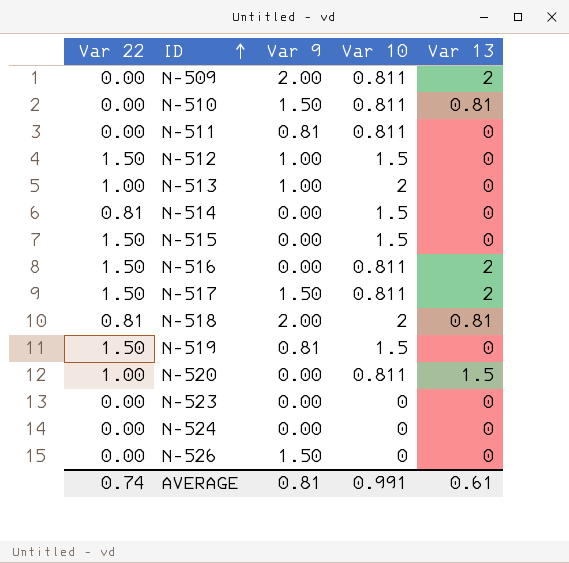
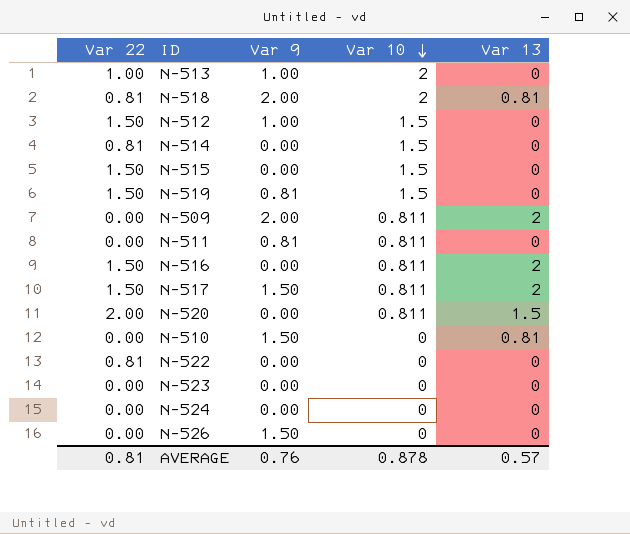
row order: ID ascending -> Var 10 descending
N-520 | Var 22: 1.00 -> 2.00
N-510 | Var 10: 0.811 -> 0
row N-522: none -> 0.81 | 0.00 | 0 | 0
AVERAGE | Var 22: 0.74 -> 0.81
AVERAGE | Var 9: 0.81 -> 0.76
AVERAGE | Var 10: 0.991 -> 0.878
AVERAGE | Var 13: 0.61 -> 0.57

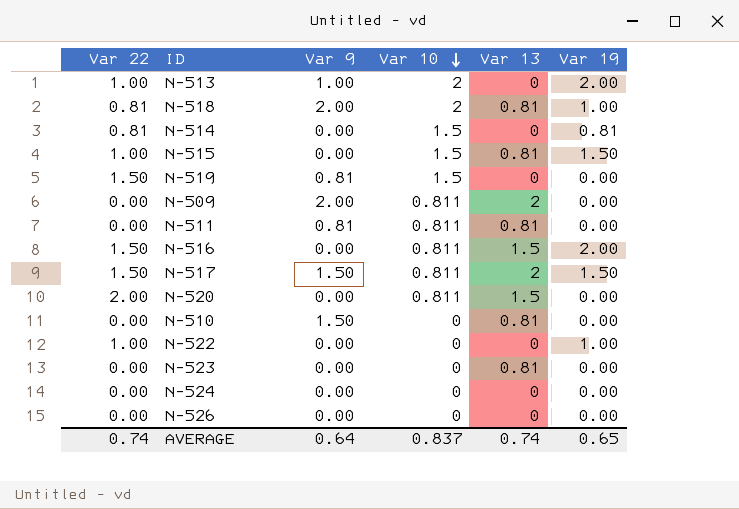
column Var 19 | position: none -> 6
row N-512: 1.50 | 1.00 | 1.5 | 0 -> none
N-515 | Var 22: 1.50 -> 1.00
N-515 | Var 13: 0 -> 0.81
N-511 | Var 13: 0 -> 0.81
N-516 | Var 13: 2 -> 1.5
N-522 | Var 22: 0.81 -> 1.00
N-523 | Var 13: 0 -> 0.81
N-526 | Var 9: 1.50 -> 0.00
AVERAGE | Var 22: 0.81 -> 0.74
AVERAGE | Var 9: 0.76 -> 0.64
AVERAGE | Var 10: 0.878 -> 0.837
AVERAGE | Var 13: 0.57 -> 0.74

